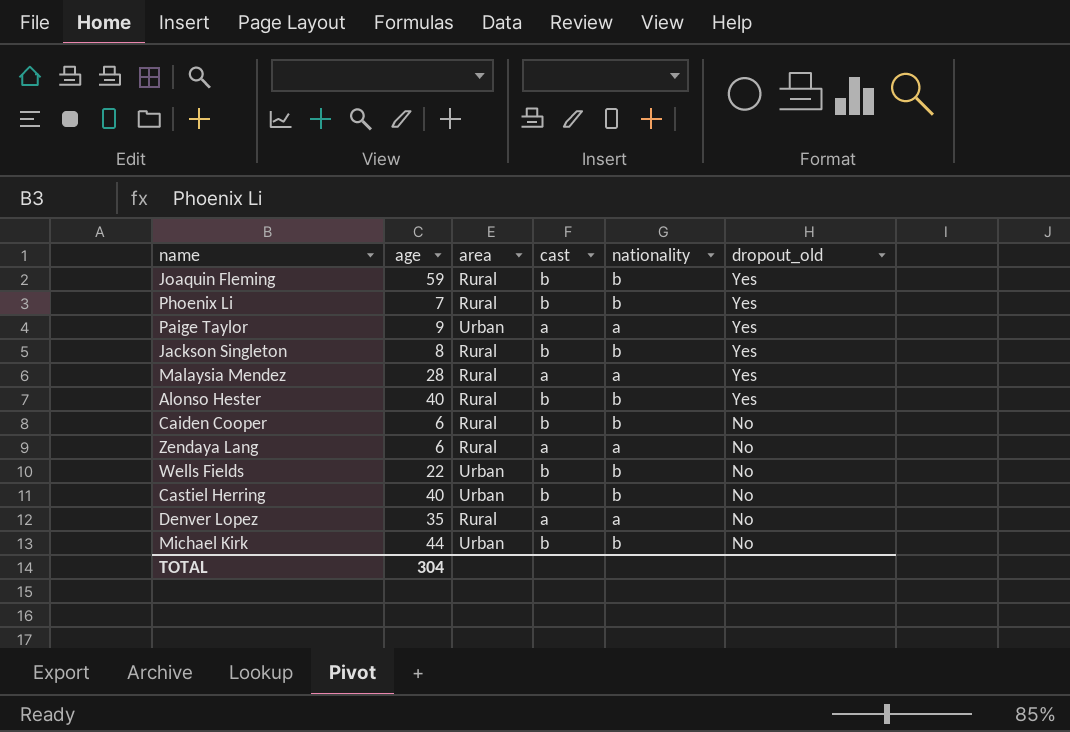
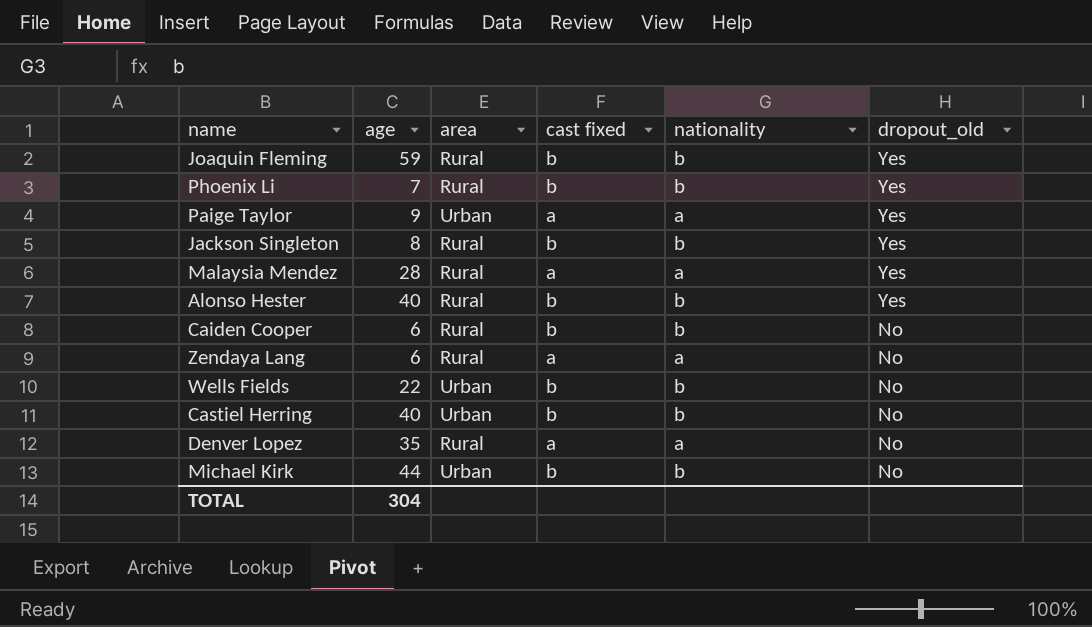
column name: cast -> cast fixed

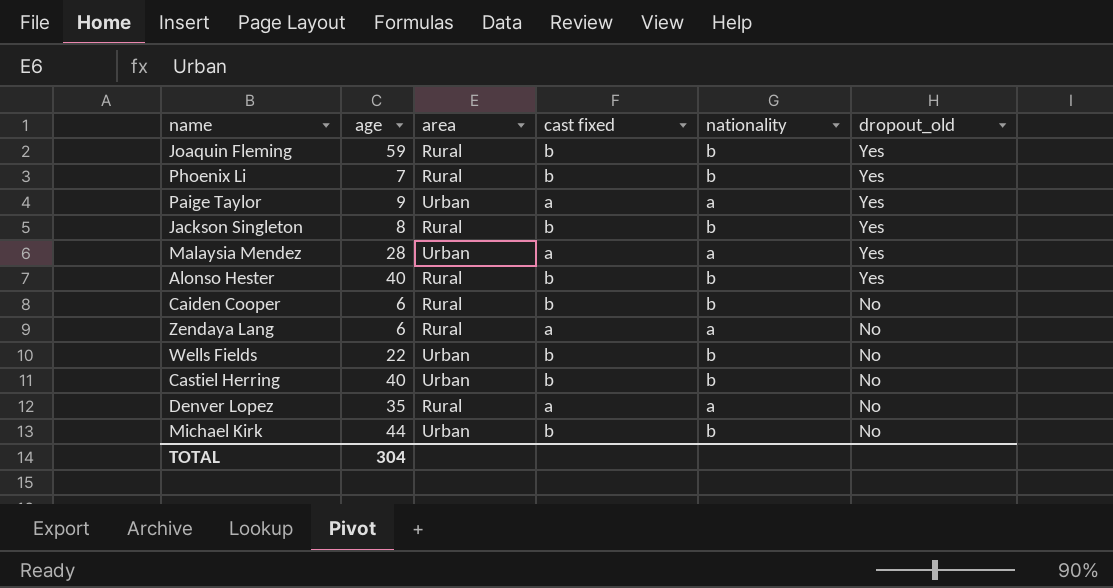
Malaysia Mendez | area: Rural -> Urban

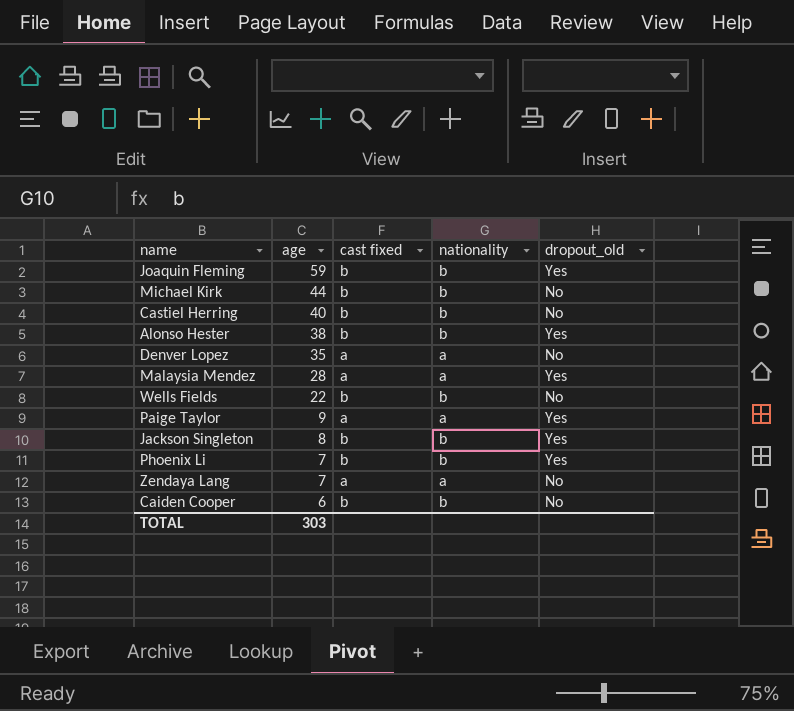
row order: dropout_old descending -> age descending
column area | position: 3 -> none
Alonso Hester | age: 40 -> 38
Zendaya Lang | age: 6 -> 7
TOTAL | age: 304 -> 303

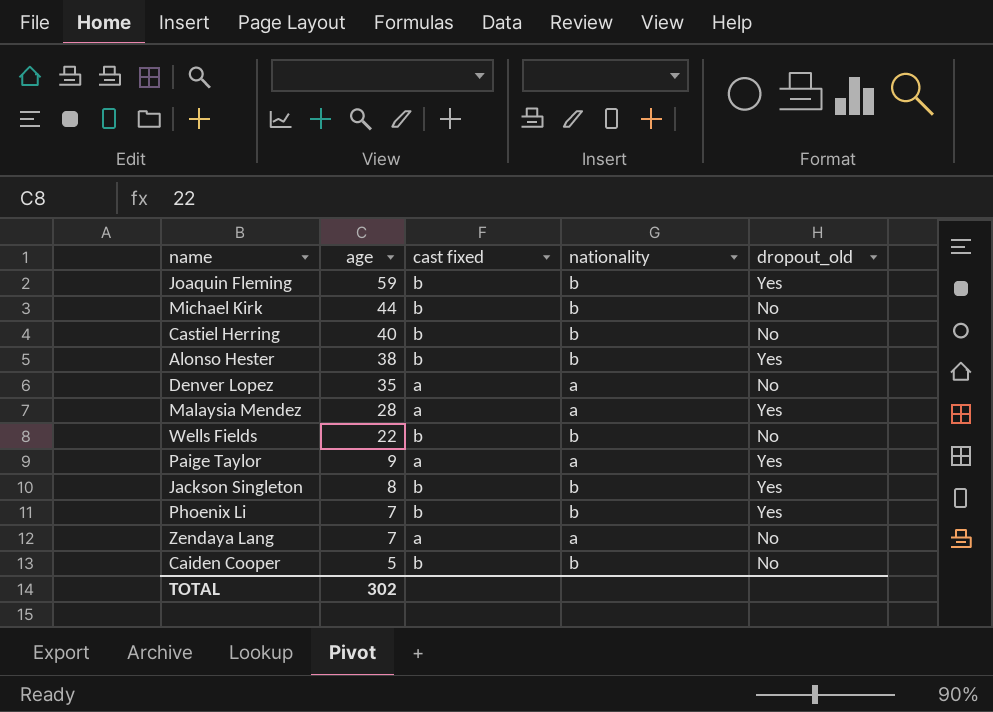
Caiden Cooper | age: 6 -> 5
TOTAL | age: 303 -> 302

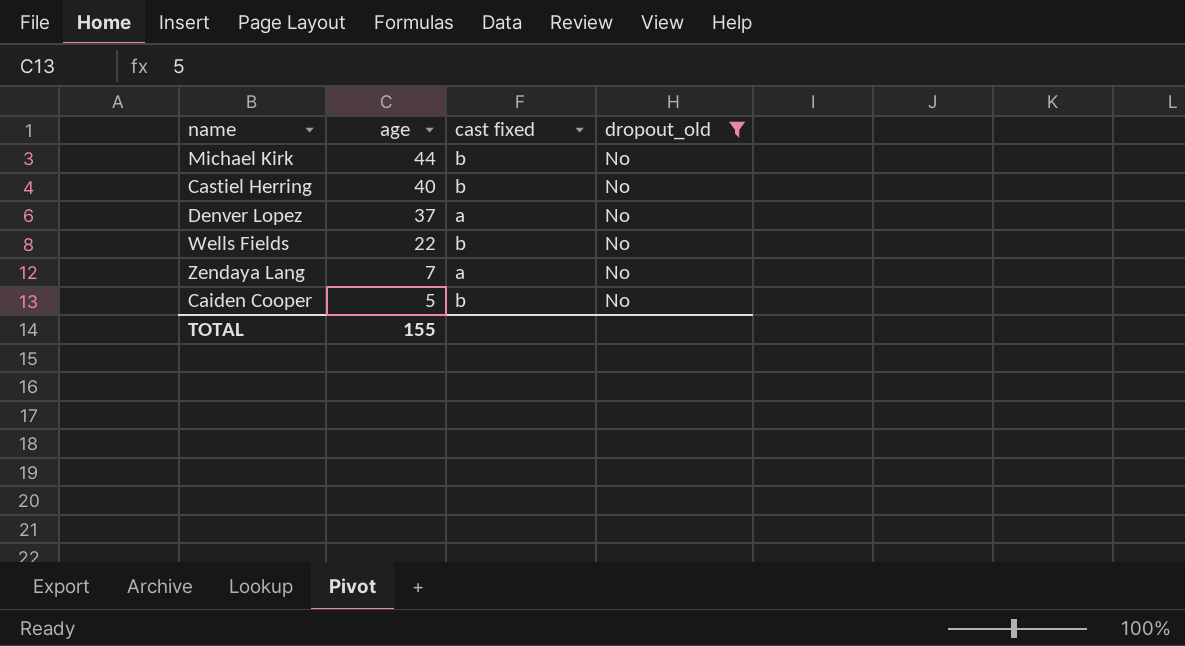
filter: none -> dropout_old = No
column nationality | position: 4 -> none
Denver Lopez | age: 35 -> 37
TOTAL | age: 302 -> 155

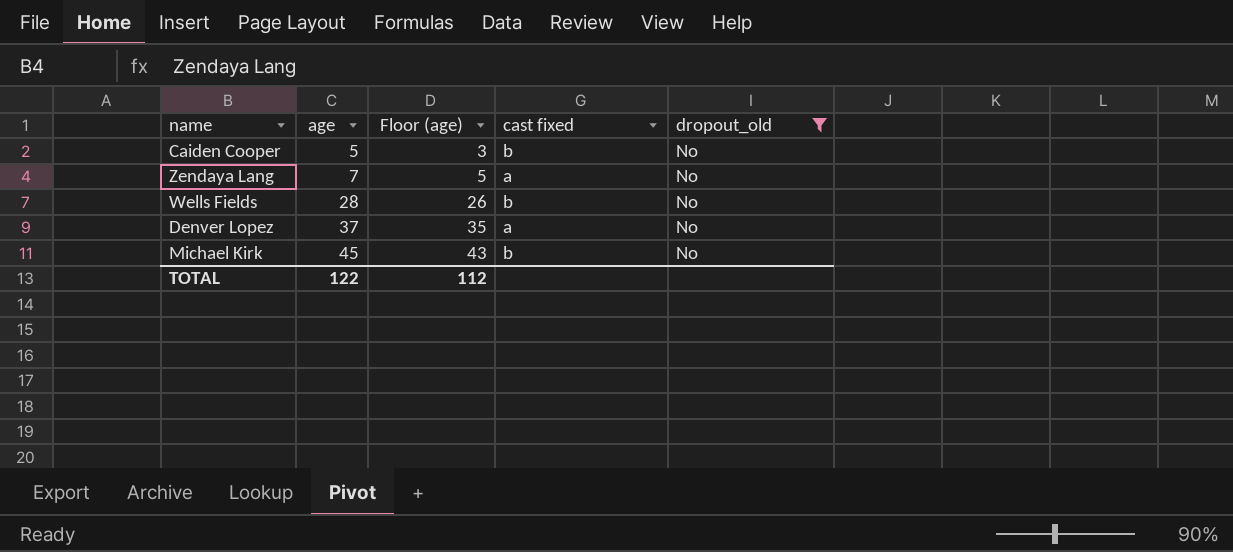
row order: age descending -> age ascending
column Floor (age) | formula: none -> [age] - 2
row Castiel Herring: 40 | b | No -> none
Wells Fields | age: 22 -> 28
Michael Kirk | age: 44 -> 45
TOTAL | age: 155 -> 122

